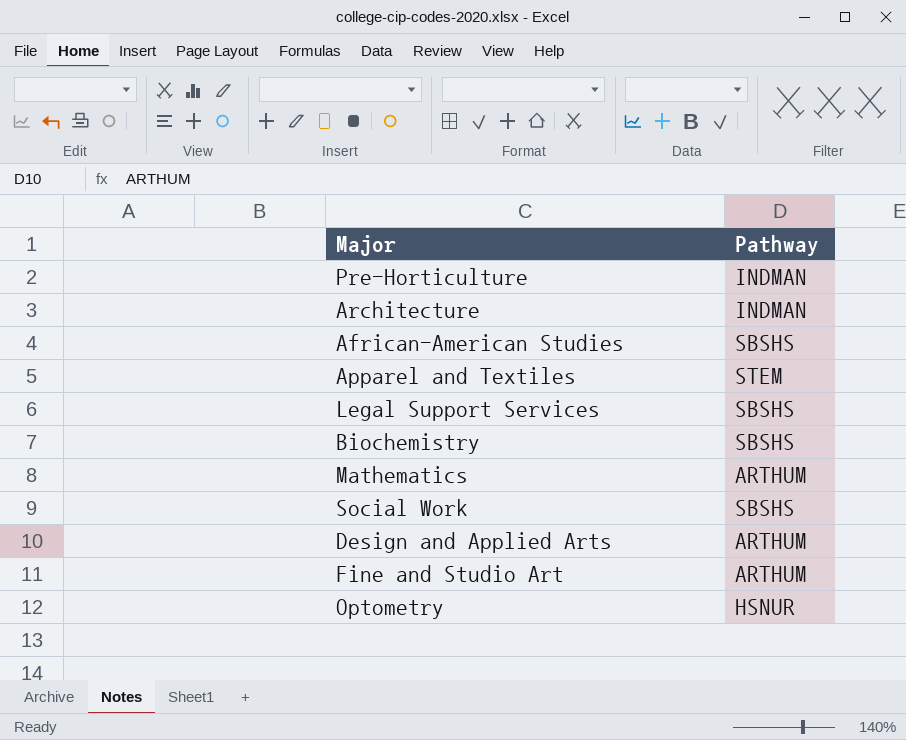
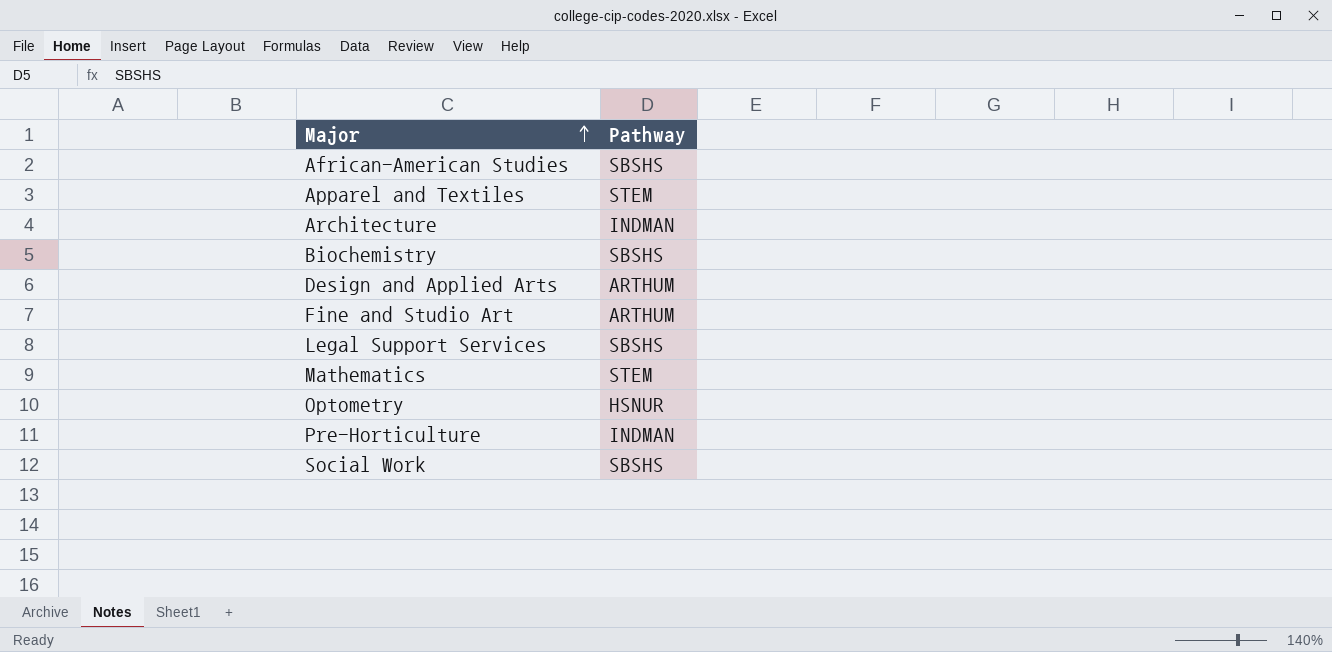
row order: none -> Major ascending
Mathematics | Pathway: ARTHUM -> STEM

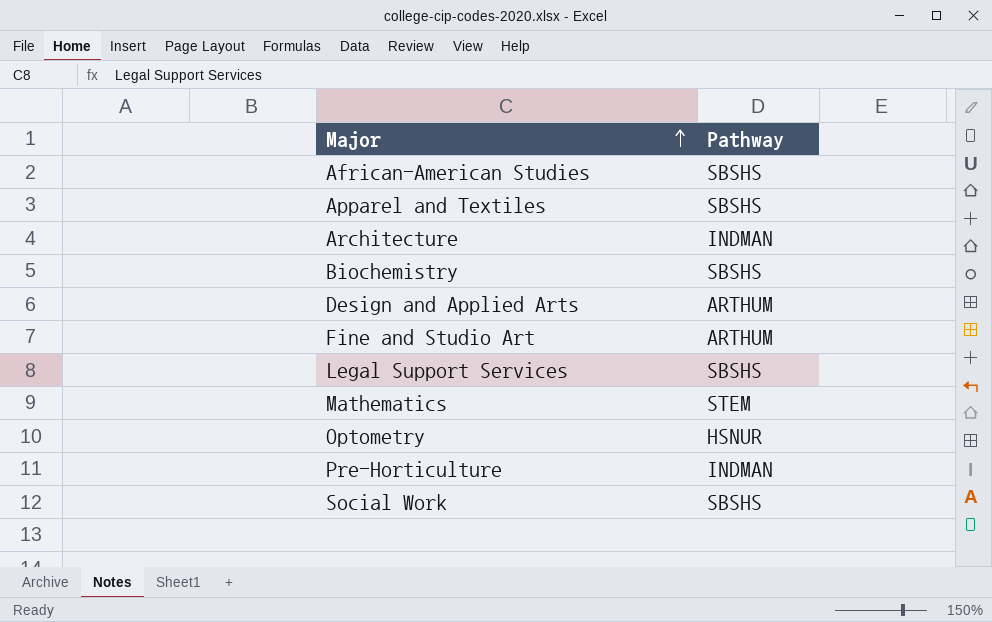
Apparel and Textiles | Pathway: STEM -> SBSHS

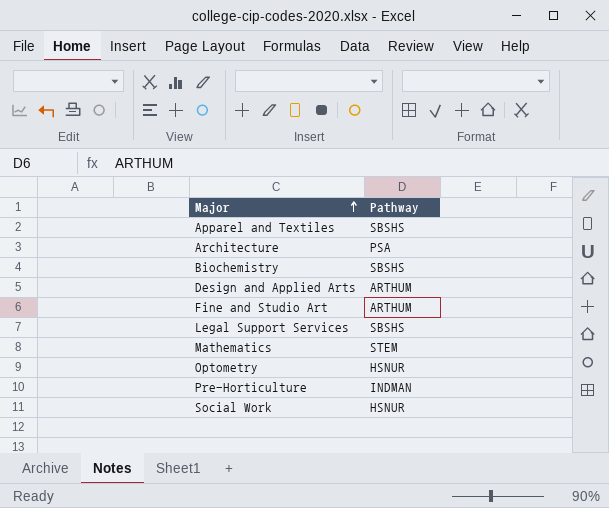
row African-American Studies: SBSHS -> none
Architecture | Pathway: INDMAN -> PSA
Social Work | Pathway: SBSHS -> HSNUR

